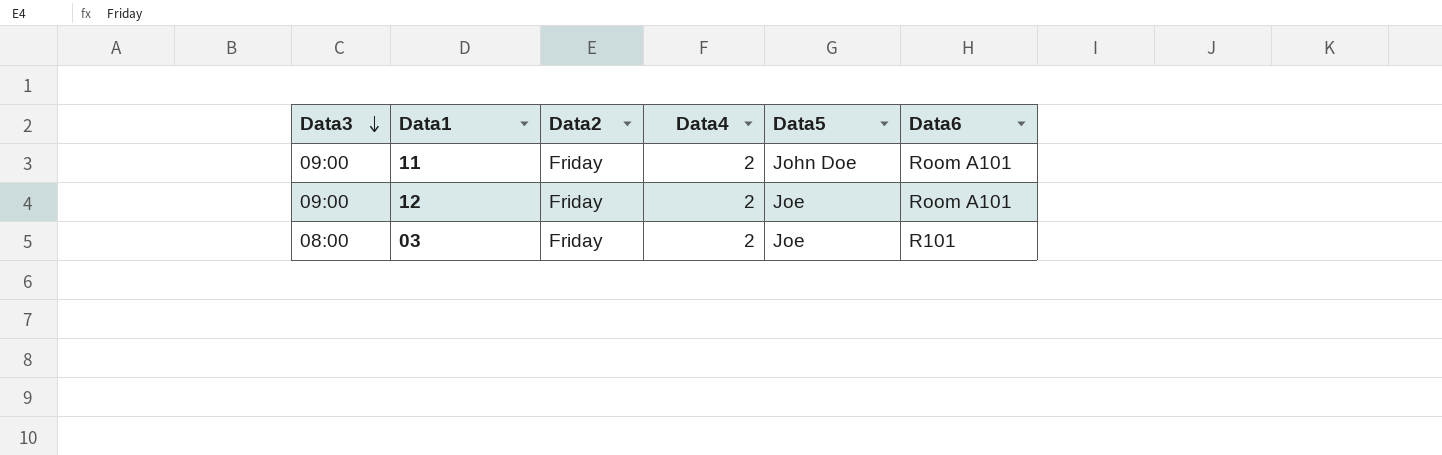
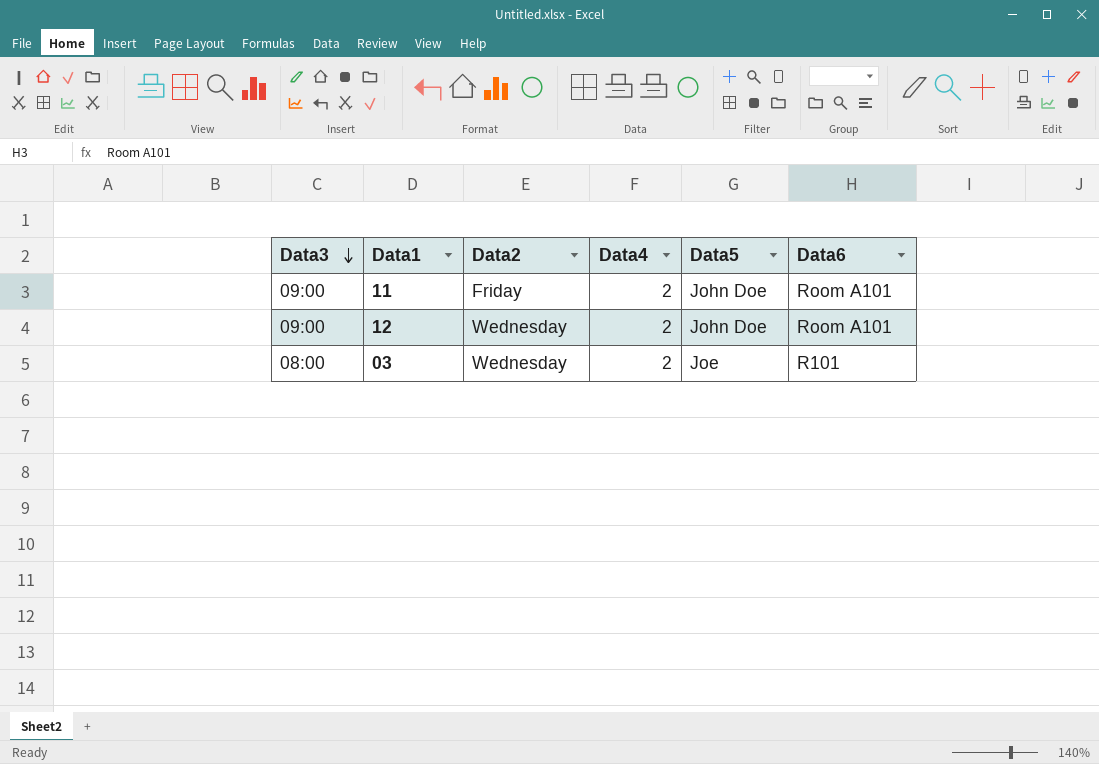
12 | Data2: Friday -> Wednesday
12 | Data5: Joe -> John Doe
03 | Data2: Friday -> Wednesday

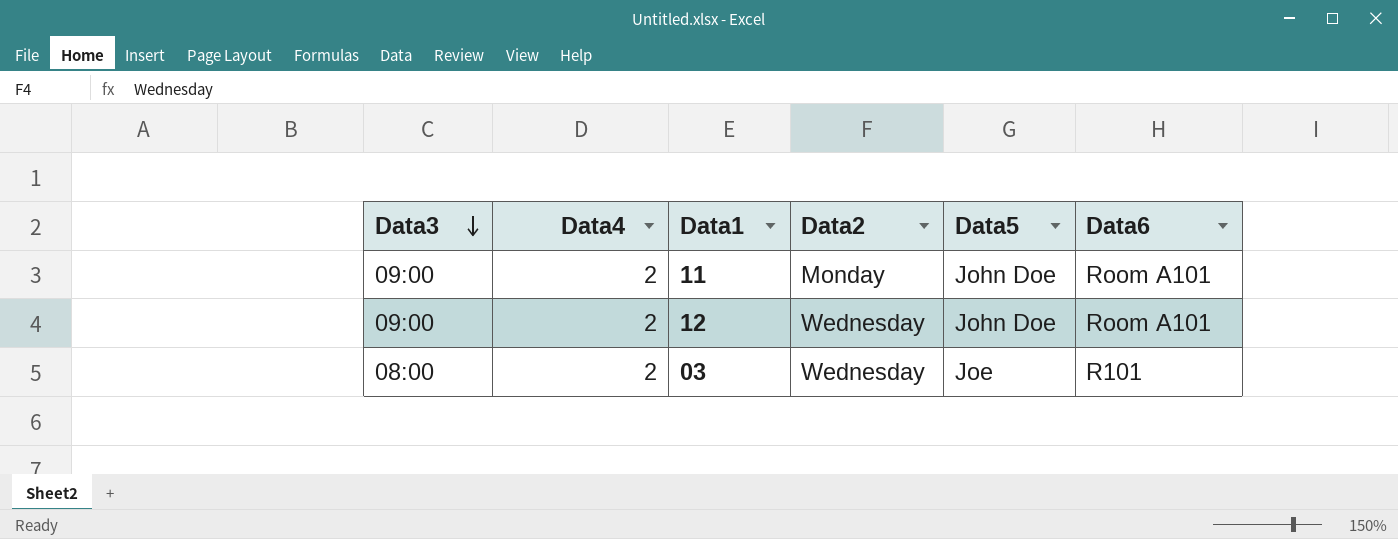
column Data4 | position: 4 -> 2
11 | Data2: Friday -> Monday

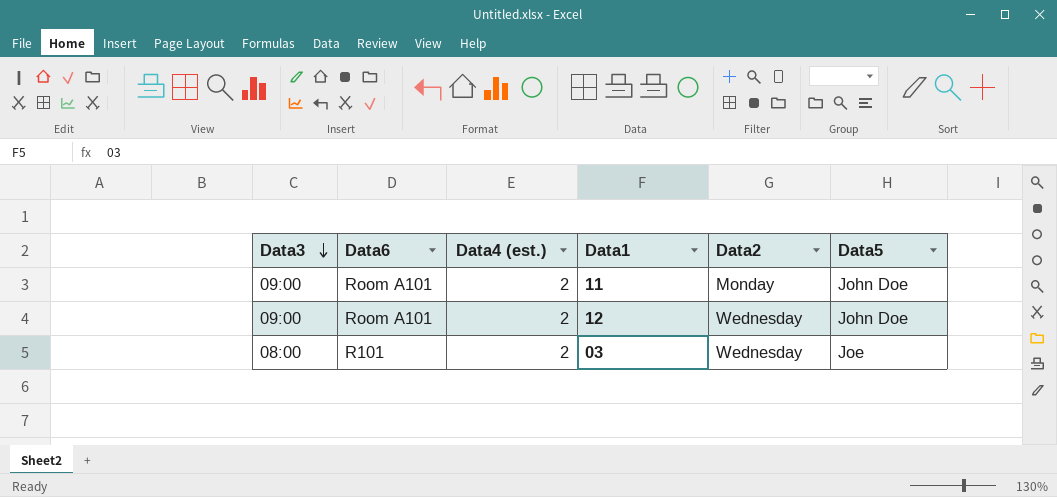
column Data6 | position: 6 -> 2
column name: Data4 -> Data4 (est.)

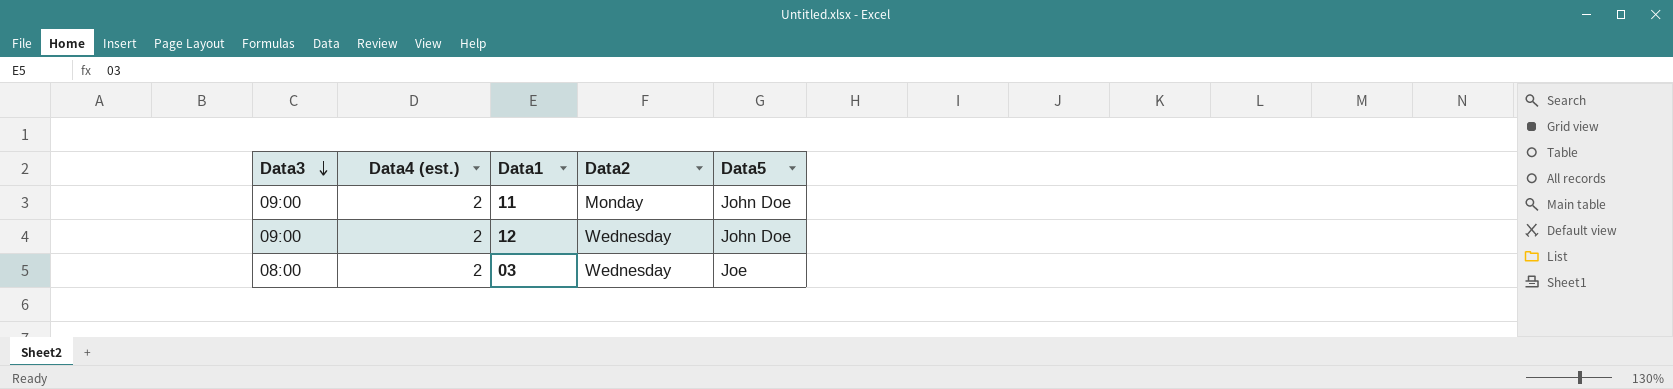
column Data6 | position: 2 -> none

